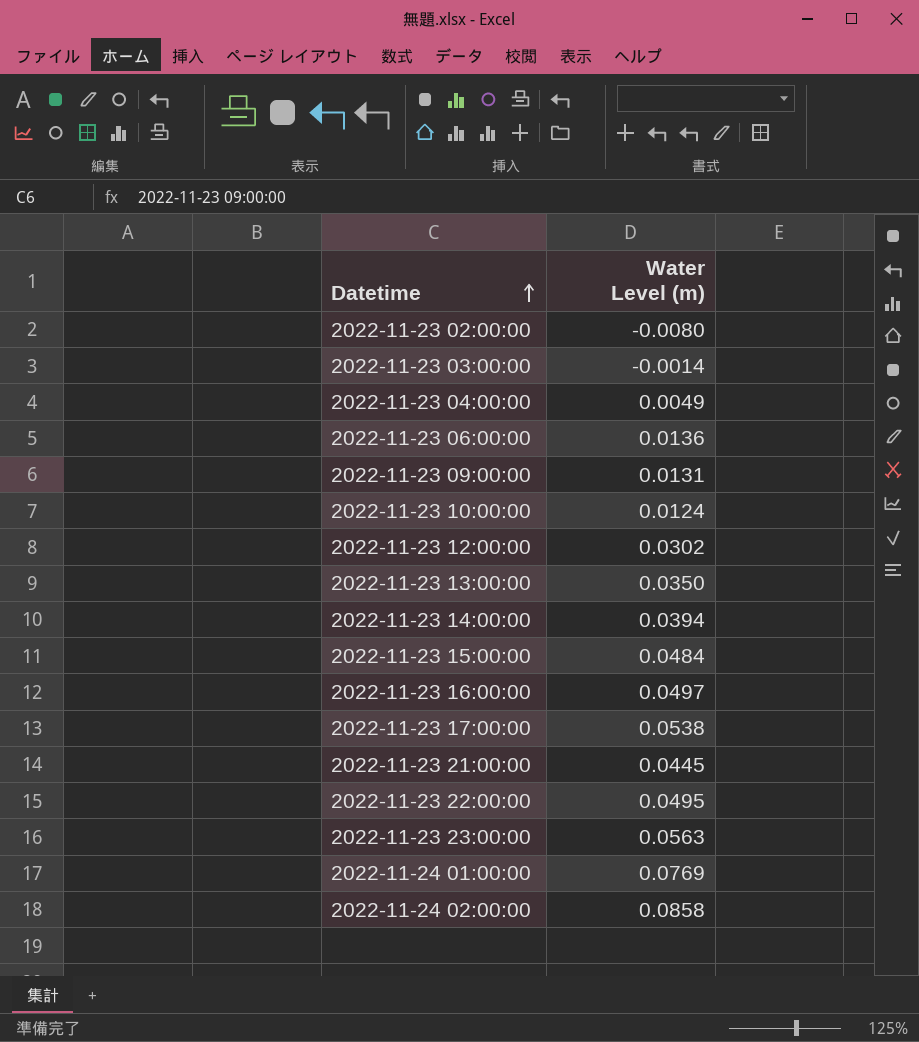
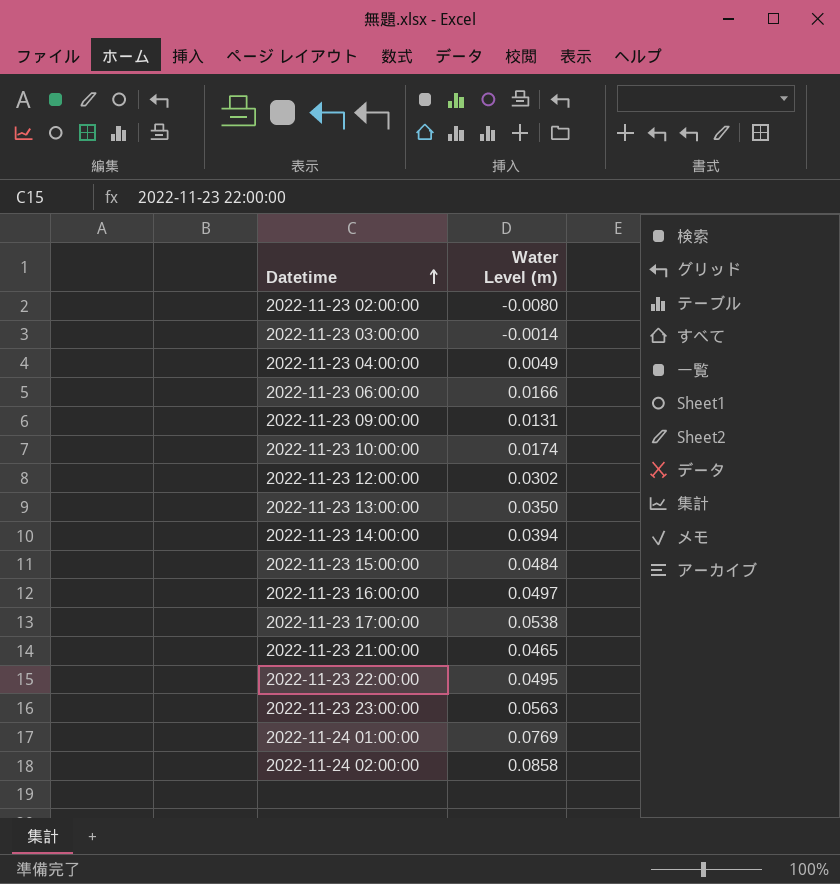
2022-11-23 06:00:00 | Water Level (m): 0.0136 -> 0.0166
2022-11-23 10:00:00 | Water Level (m): 0.0124 -> 0.0174
2022-11-23 21:00:00 | Water Level (m): 0.0445 -> 0.0465

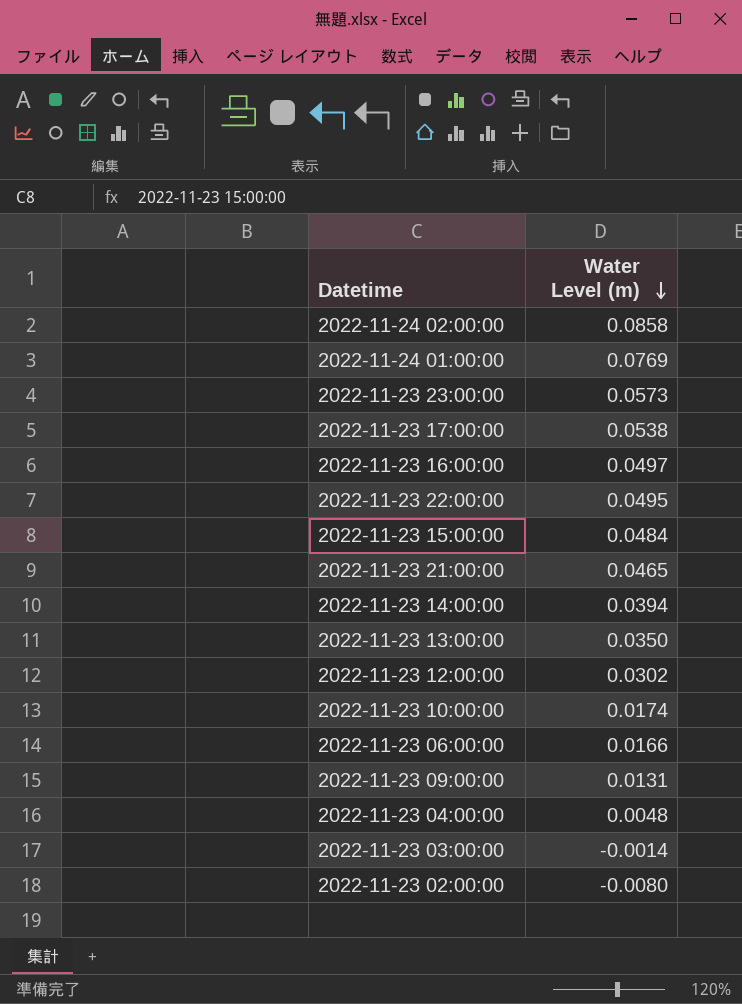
row order: Datetime ascending -> Water Level (m) descending
2022-11-23 23:00:00 | Water Level (m): 0.0563 -> 0.0573
2022-11-23 04:00:00 | Water Level (m): 0.0049 -> 0.0048

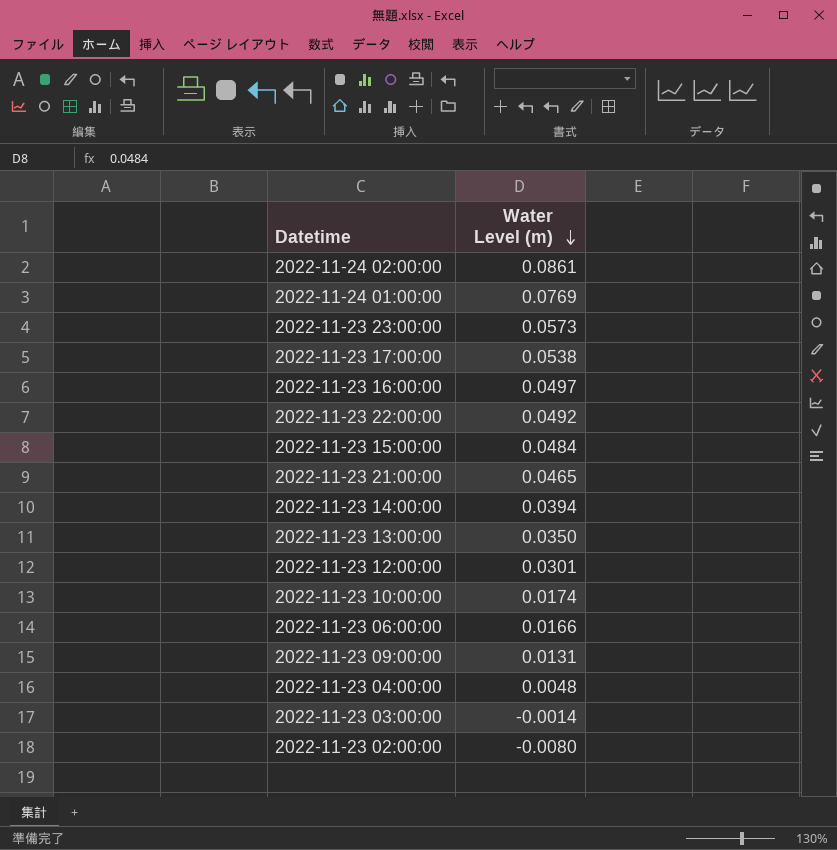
2022-11-24 02:00:00 | Water Level (m): 0.0858 -> 0.0861
2022-11-23 22:00:00 | Water Level (m): 0.0495 -> 0.0492
2022-11-23 12:00:00 | Water Level (m): 0.0302 -> 0.0301

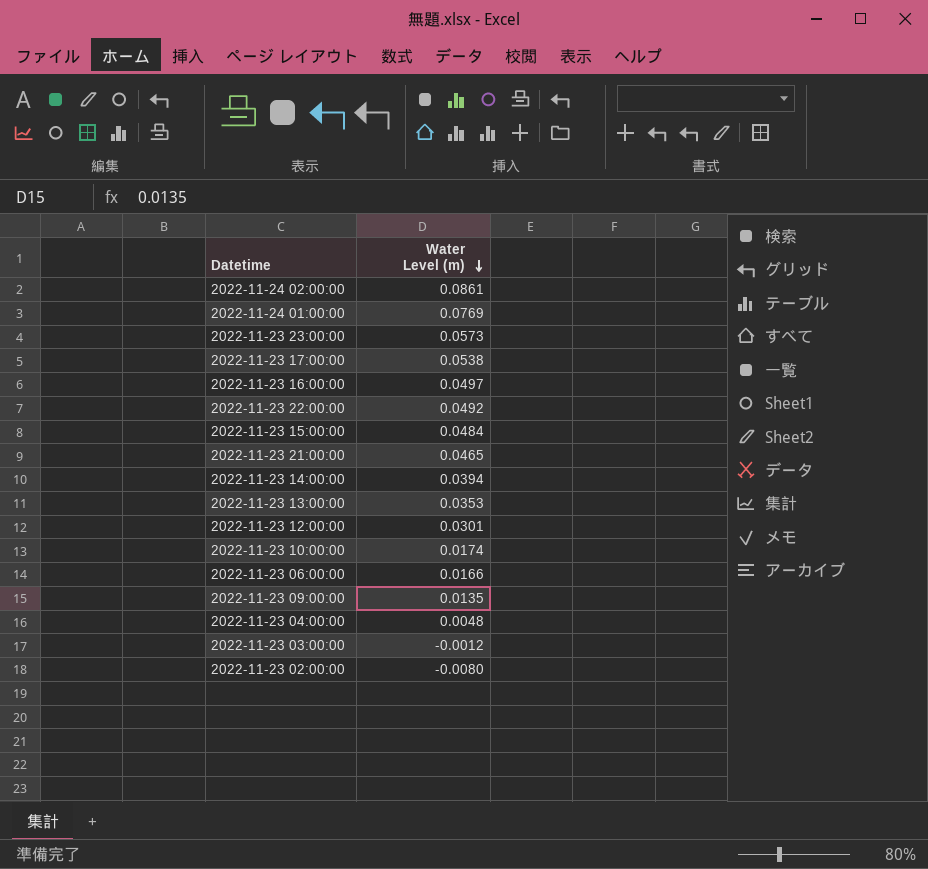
2022-11-23 13:00:00 | Water Level (m): 0.0350 -> 0.0353
2022-11-23 09:00:00 | Water Level (m): 0.0131 -> 0.0135
2022-11-23 03:00:00 | Water Level (m): -0.0014 -> -0.0012

